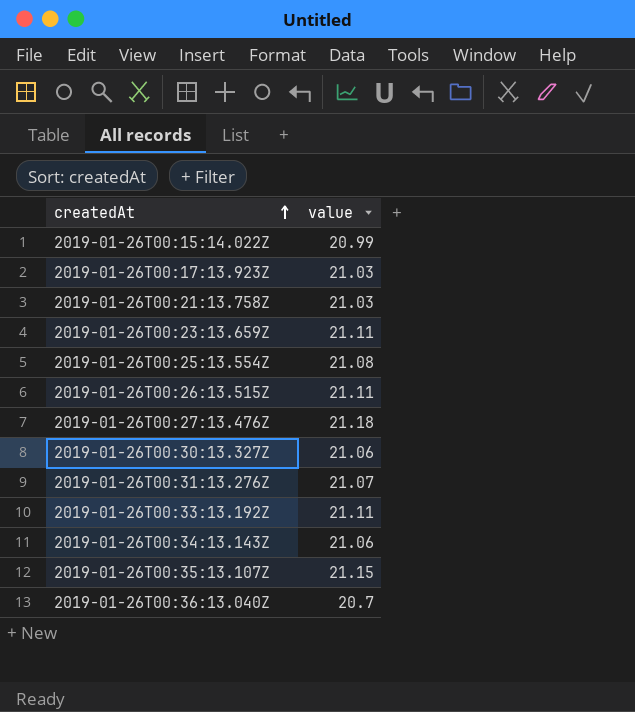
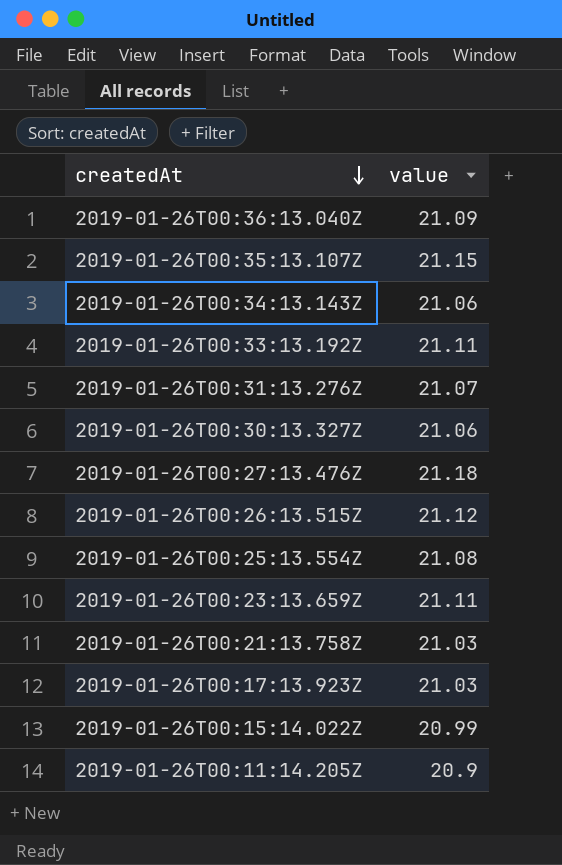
row order: createdAt ascending -> createdAt descending
2019-01-26T00:36:13.040Z | value: 20.7 -> 21.09
2019-01-26T00:26:13.515Z | value: 21.11 -> 21.12
row 2019-01-26T00:11:14.205Z: none -> 20.9

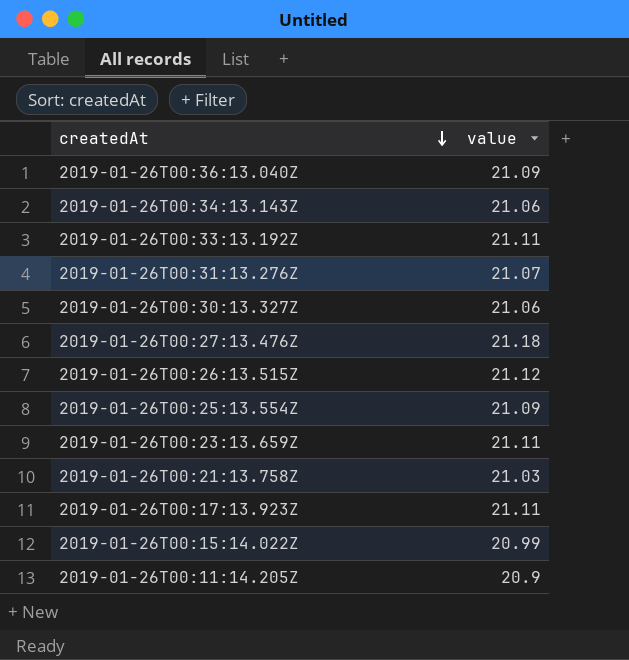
row 2019-01-26T00:35:13.107Z: 21.15 -> none
2019-01-26T00:25:13.554Z | value: 21.08 -> 21.09
2019-01-26T00:17:13.923Z | value: 21.03 -> 21.11

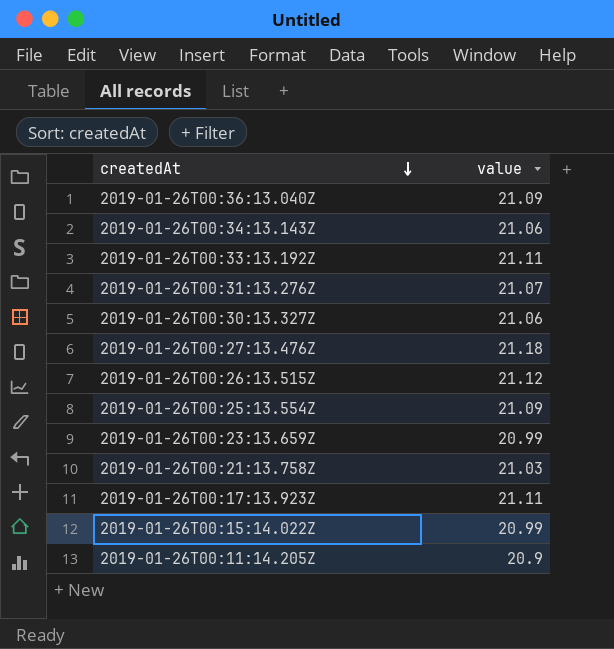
2019-01-26T00:23:13.659Z | value: 21.11 -> 20.99

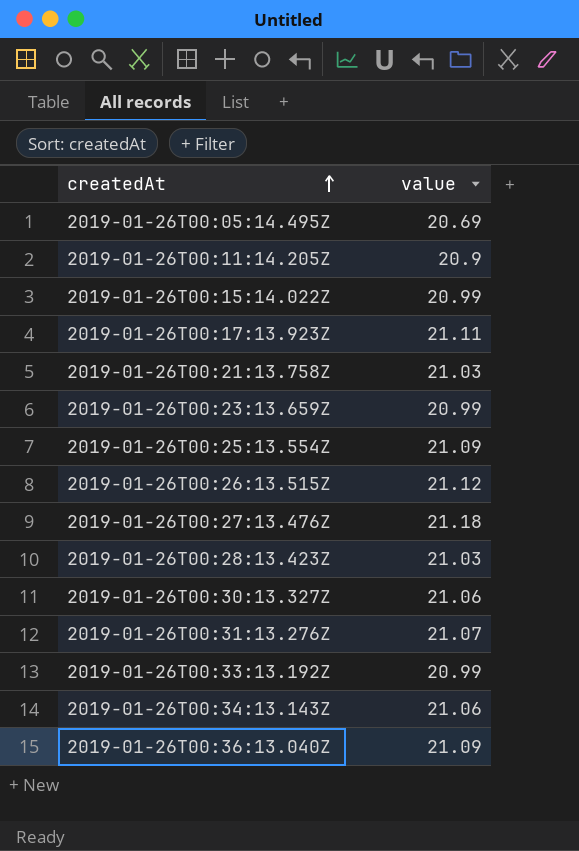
row order: createdAt descending -> createdAt ascending
row 2019-01-26T00:05:14.495Z: none -> 20.69
row 2019-01-26T00:28:13.423Z: none -> 21.03
2019-01-26T00:33:13.192Z | value: 21.11 -> 20.99

